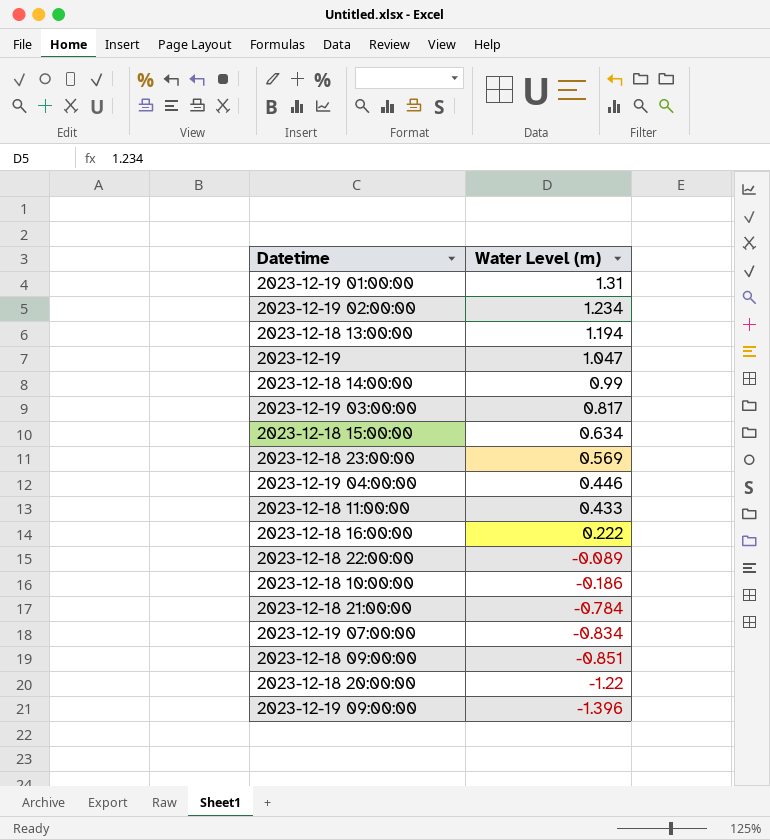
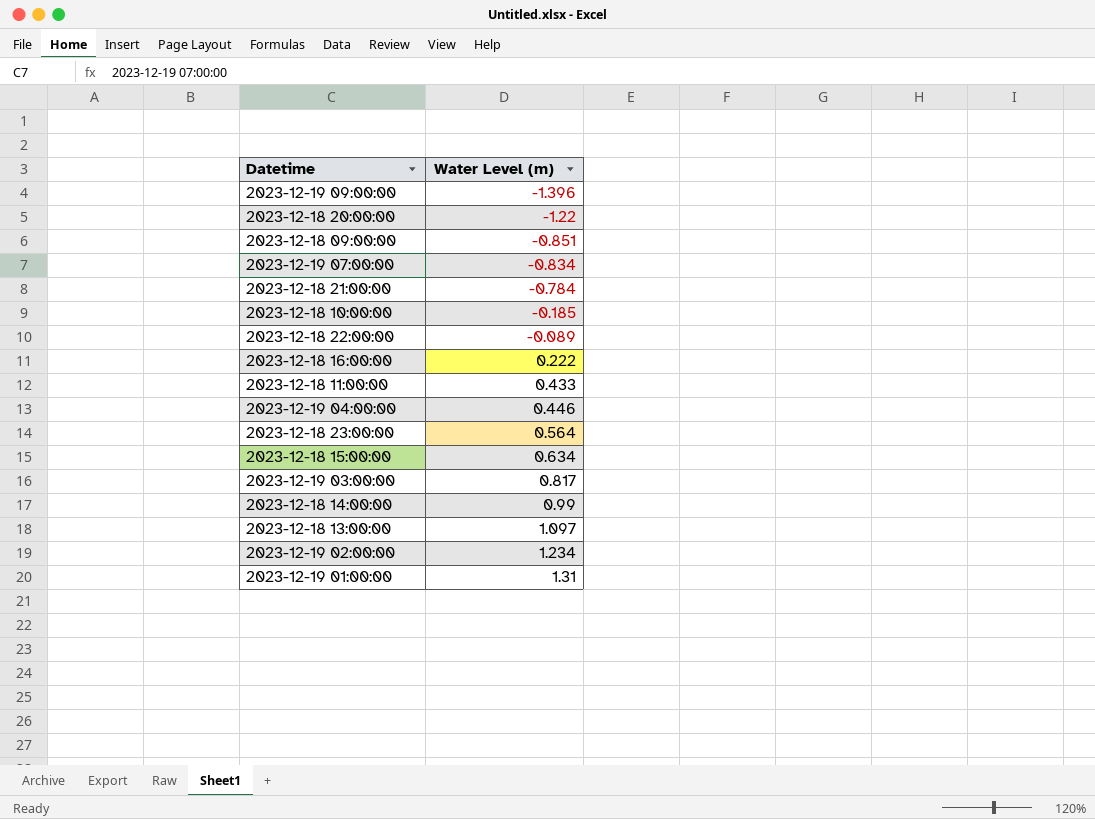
row order: Water Level (m) descending -> Water Level (m) ascending
row 2023-12-19: 1.047 -> none
2023-12-18 10:00:00 | Water Level (m): -0.186 -> -0.185
2023-12-18 23:00:00 | Water Level (m): 0.569 -> 0.564
2023-12-18 13:00:00 | Water Level (m): 1.194 -> 1.097

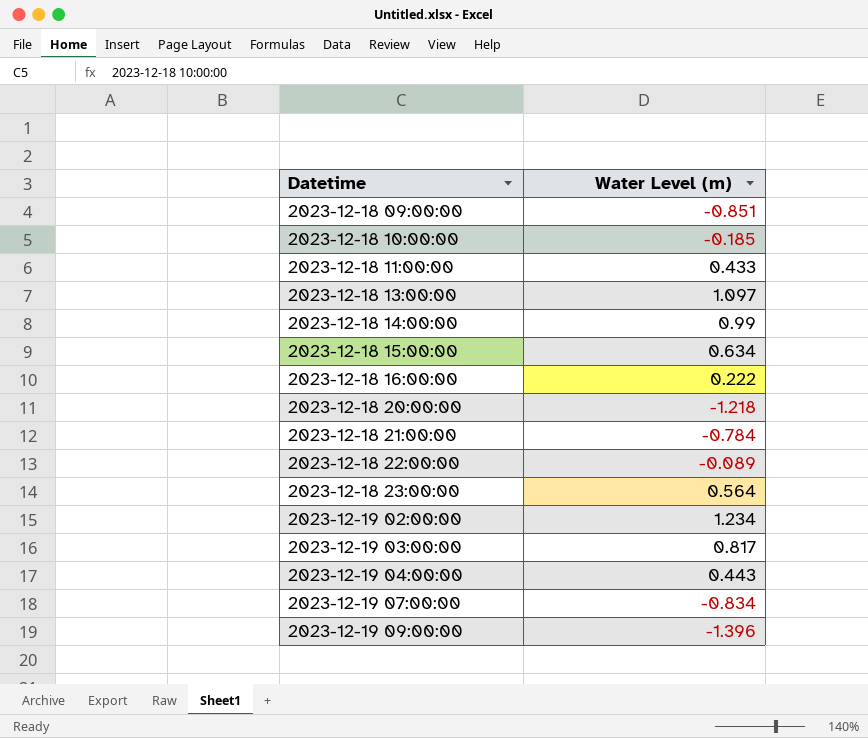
row order: Water Level (m) ascending -> Datetime ascending
row 2023-12-19 01:00:00: 1.31 -> none
2023-12-18 20:00:00 | Water Level (m): -1.22 -> -1.218
2023-12-19 04:00:00 | Water Level (m): 0.446 -> 0.443

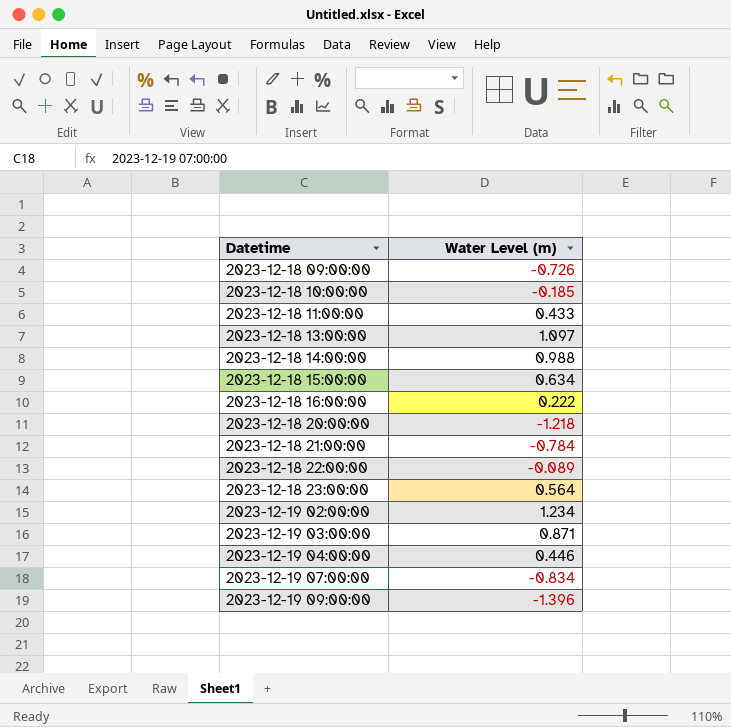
2023-12-18 09:00:00 | Water Level (m): -0.851 -> -0.726
2023-12-18 14:00:00 | Water Level (m): 0.99 -> 0.988
2023-12-19 03:00:00 | Water Level (m): 0.817 -> 0.871
2023-12-19 04:00:00 | Water Level (m): 0.443 -> 0.446

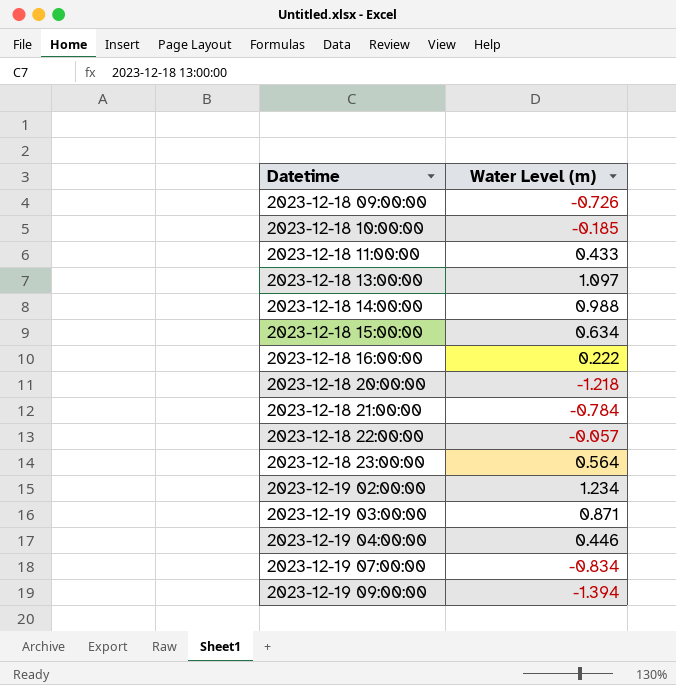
2023-12-18 22:00:00 | Water Level (m): -0.089 -> -0.057
2023-12-19 09:00:00 | Water Level (m): -1.396 -> -1.394

